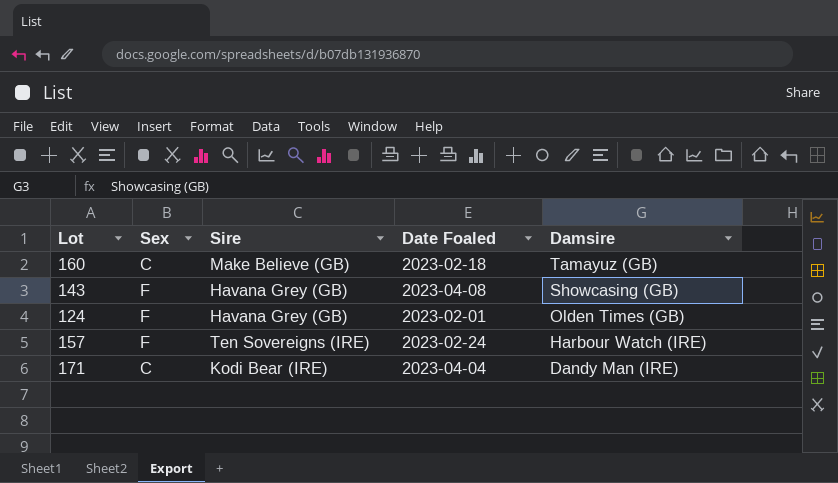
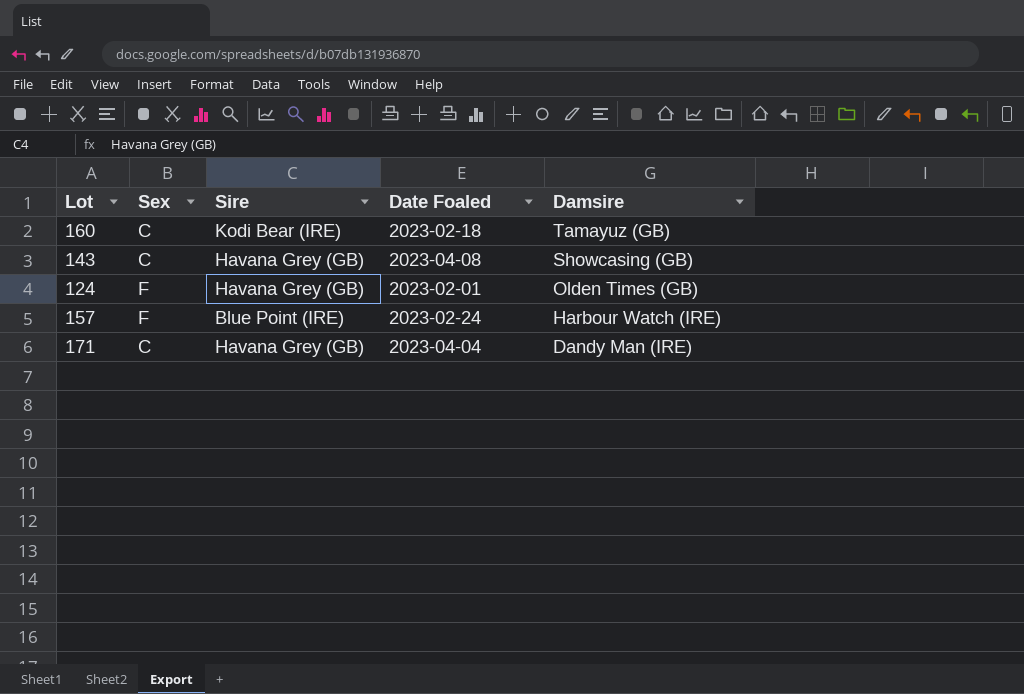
160 | Sire: Make Believe (GB) -> Kodi Bear (IRE)
143 | Sex: F -> C
157 | Sire: Ten Sovereigns (IRE) -> Blue Point (IRE)
171 | Sire: Kodi Bear (IRE) -> Havana Grey (GB)

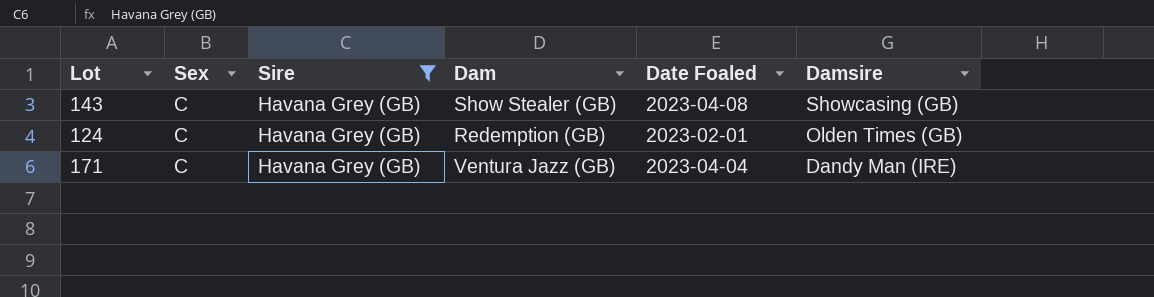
filter: none -> Sire = Havana Grey (GB)
column Dam | position: none -> 4
124 | Sex: F -> C

